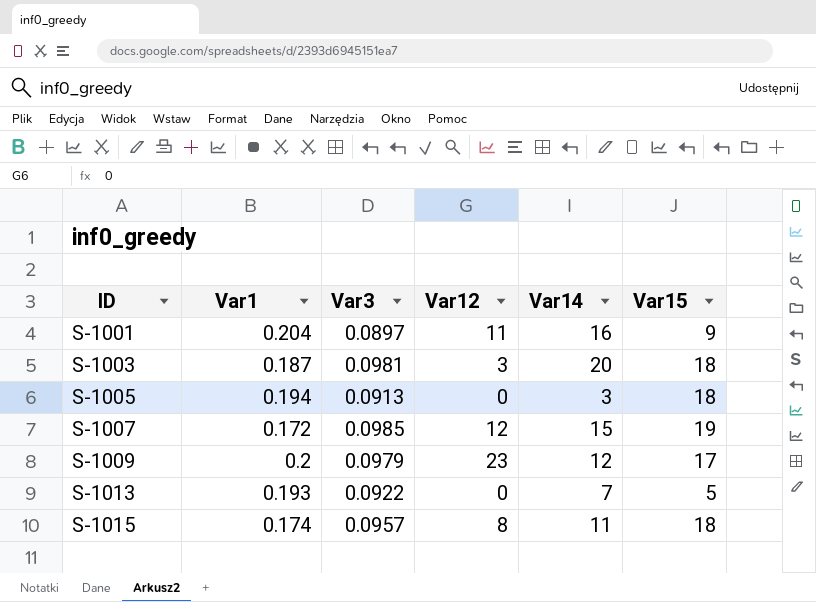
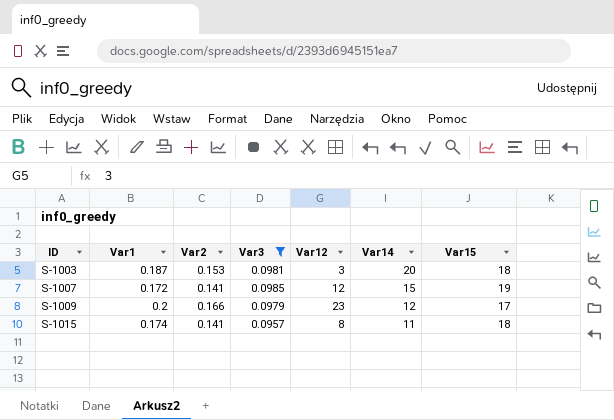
filter: none -> Var3 >= 0.0957
column Var2 | position: none -> 3

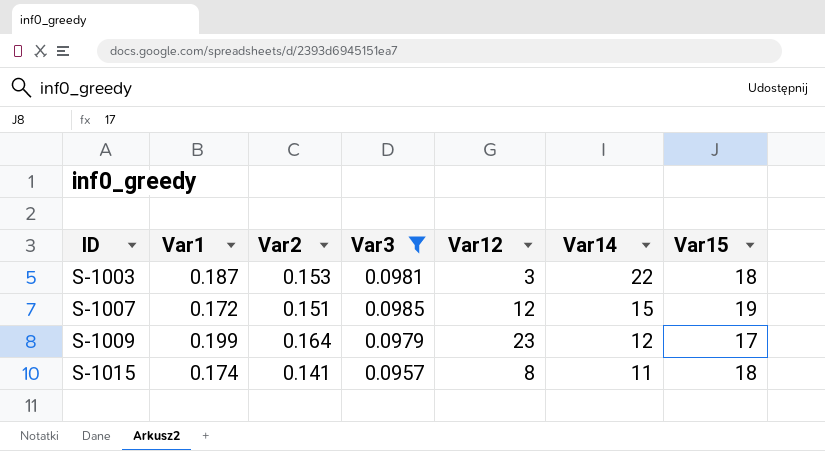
S-1003 | Var14: 20 -> 22
S-1007 | Var2: 0.141 -> 0.151
S-1009 | Var1: 0.2 -> 0.199
S-1009 | Var2: 0.166 -> 0.164

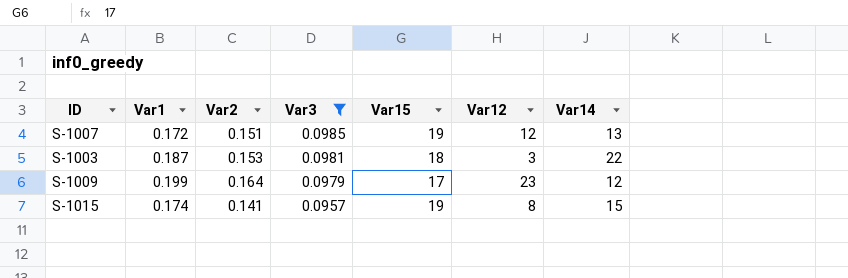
row order: ID ascending -> Var3 descending
column Var15 | position: 7 -> 5
S-1007 | Var14: 15 -> 13
S-1015 | Var15: 18 -> 19
S-1015 | Var14: 11 -> 15

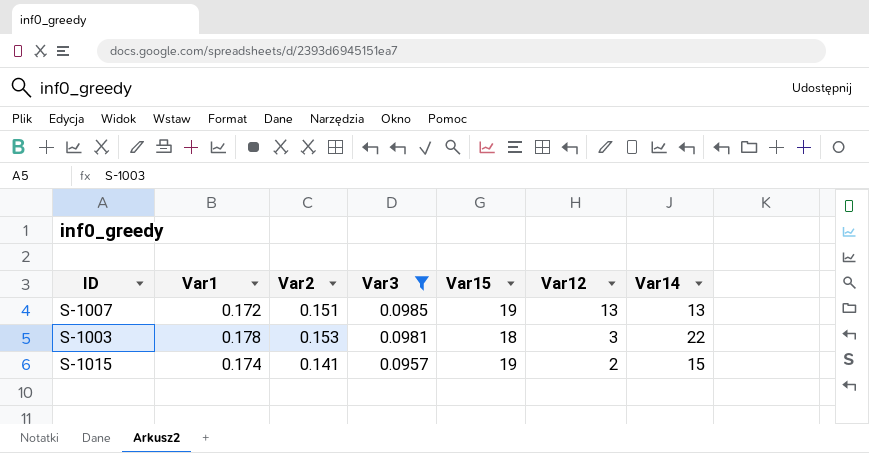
row S-1009: 0.199 | 0.164 | 0.0979 | 17 | 23 | 12 -> none
S-1007 | Var12: 12 -> 13
S-1003 | Var1: 0.187 -> 0.178
S-1015 | Var12: 8 -> 2

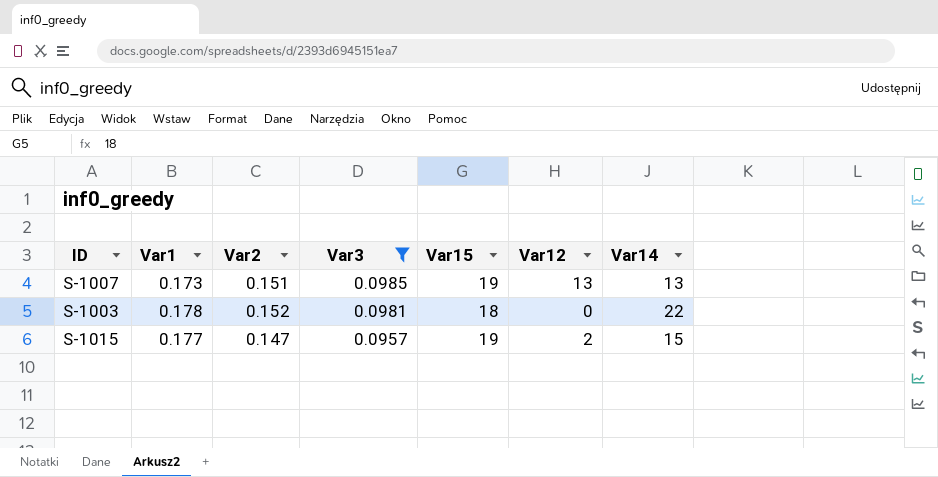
S-1007 | Var1: 0.172 -> 0.173
S-1003 | Var2: 0.153 -> 0.152
S-1003 | Var12: 3 -> 0
S-1015 | Var1: 0.174 -> 0.177
S-1015 | Var2: 0.141 -> 0.147

